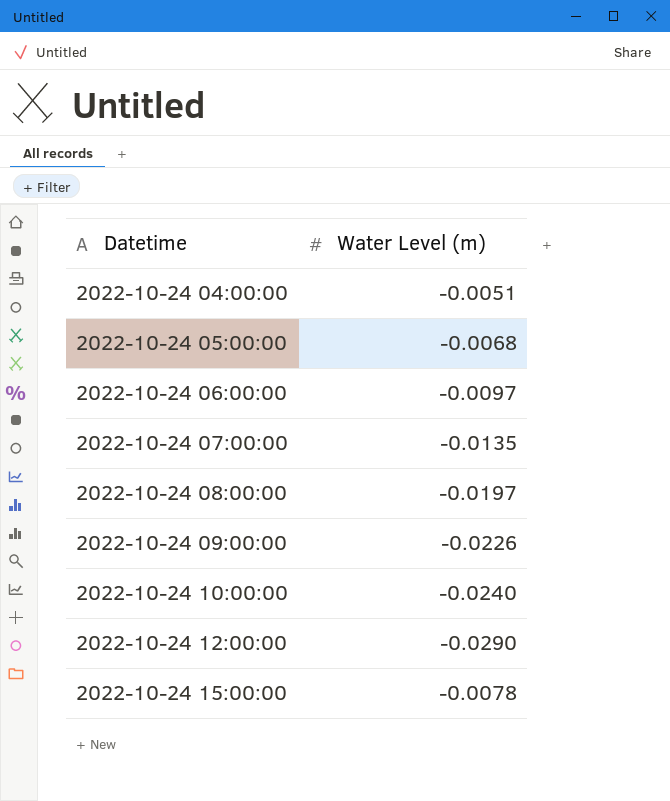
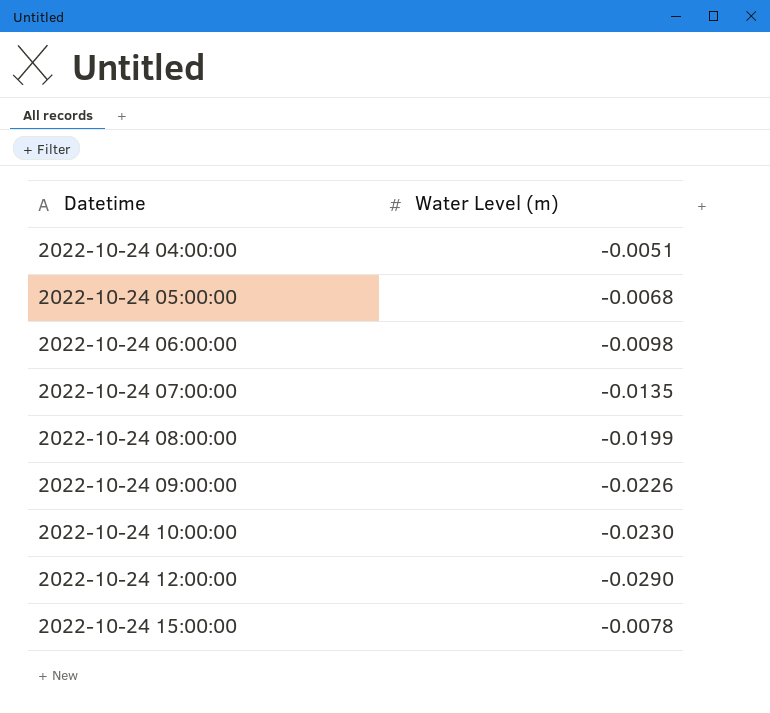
2022-10-24 06:00:00 | Water Level (m): -0.0097 -> -0.0098
2022-10-24 08:00:00 | Water Level (m): -0.0197 -> -0.0199
2022-10-24 10:00:00 | Water Level (m): -0.0240 -> -0.0230

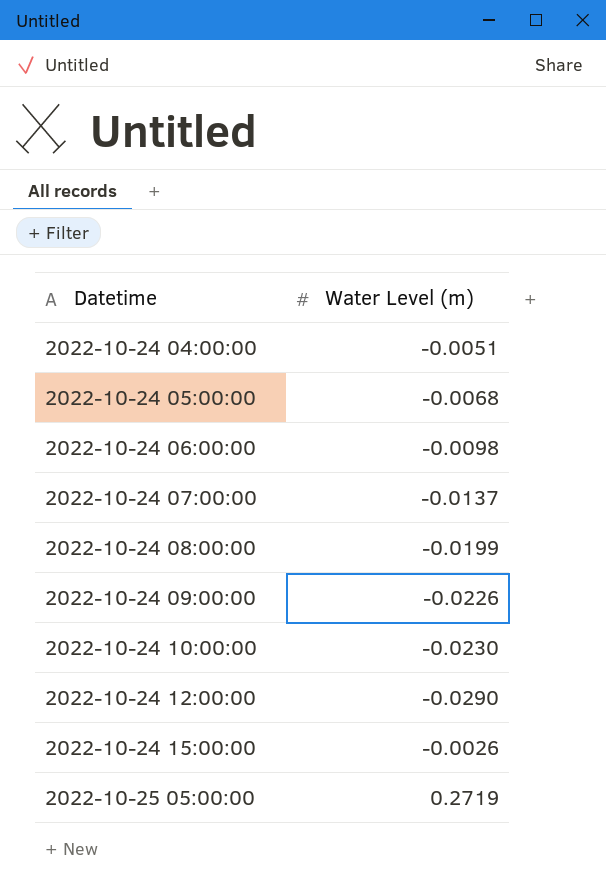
2022-10-24 07:00:00 | Water Level (m): -0.0135 -> -0.0137
2022-10-24 15:00:00 | Water Level (m): -0.0078 -> -0.0026
row 2022-10-25 05:00:00: none -> 0.2719

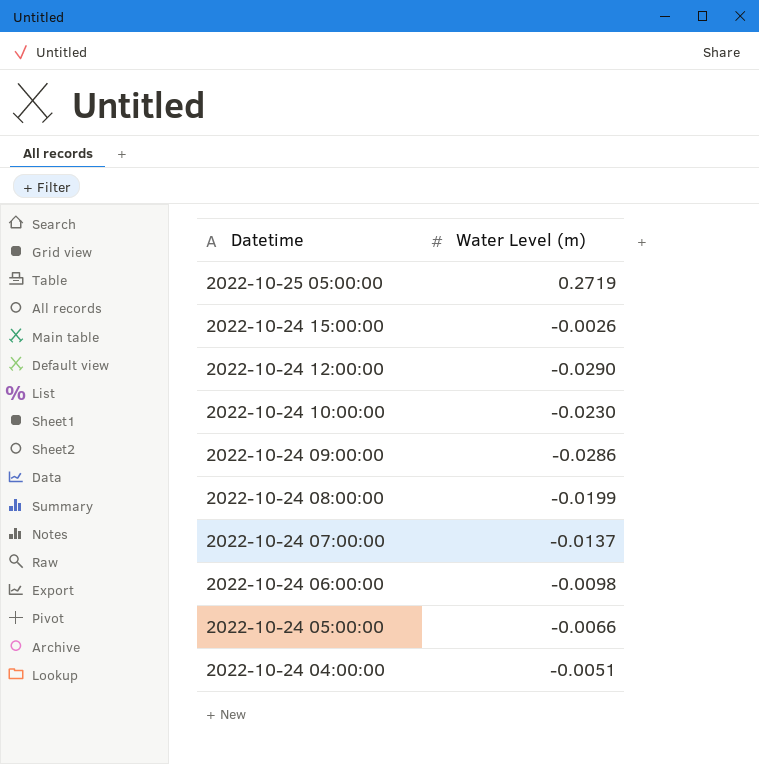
row order: Datetime ascending -> Datetime descending
2022-10-24 09:00:00 | Water Level (m): -0.0226 -> -0.0286
2022-10-24 05:00:00 | Water Level (m): -0.0068 -> -0.0066

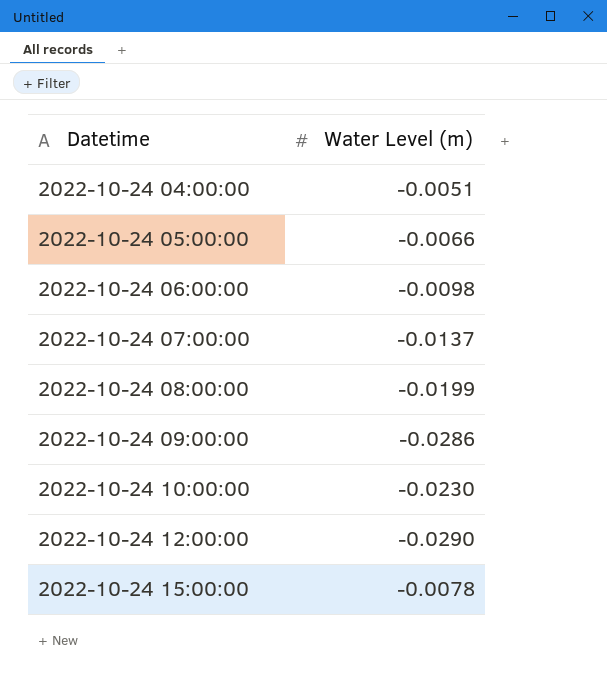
row order: Datetime descending -> Datetime ascending
row 2022-10-25 05:00:00: 0.2719 -> none
2022-10-24 15:00:00 | Water Level (m): -0.0026 -> -0.0078

